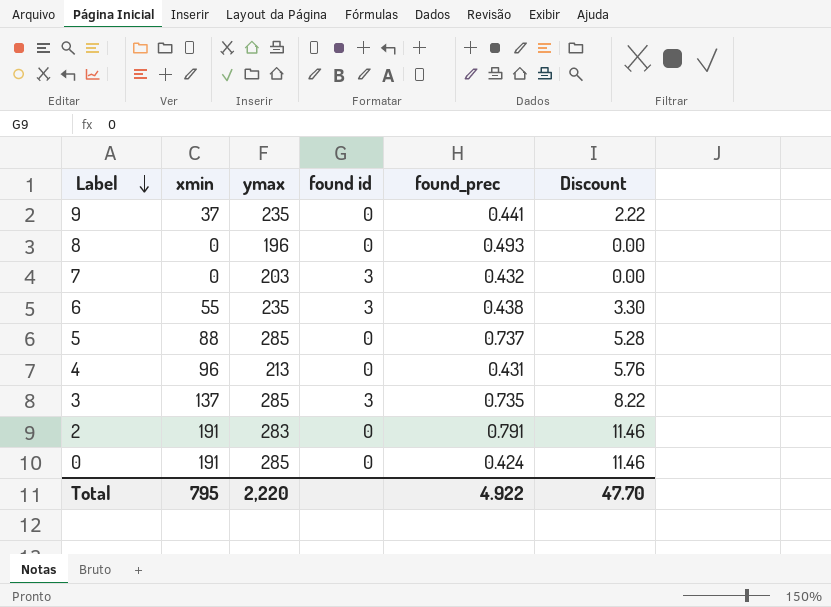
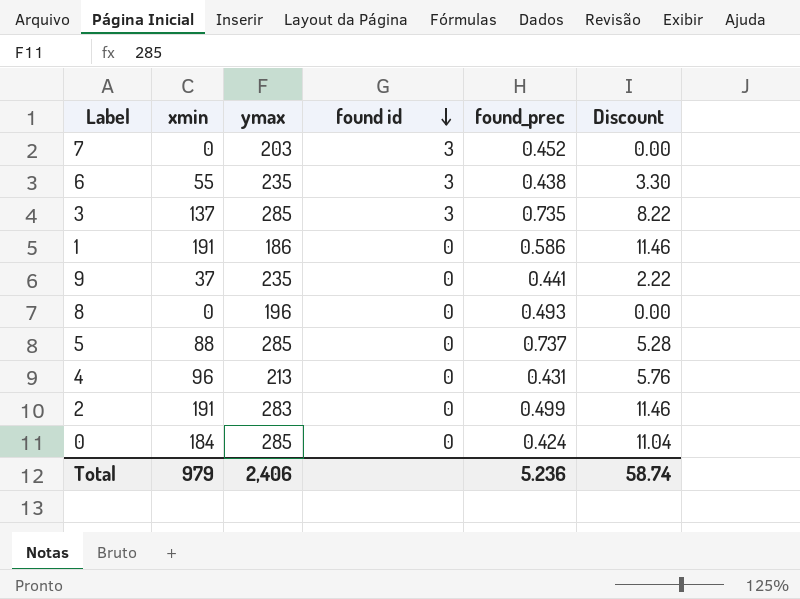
row order: Label descending -> found id descending
7 | found_prec: 0.432 -> 0.452
row 1: none -> 191 | 186 | 0 | 0.586 | 11.46
2 | found_prec: 0.791 -> 0.499
0 | xmin: 191 -> 184
0 | Discount: 11.46 -> 11.04
Total | xmin: 795 -> 979
Total | ymax: 2,220 -> 2,406
Total | found_prec: 4.922 -> 5.236
Total | Discount: 47.70 -> 58.74

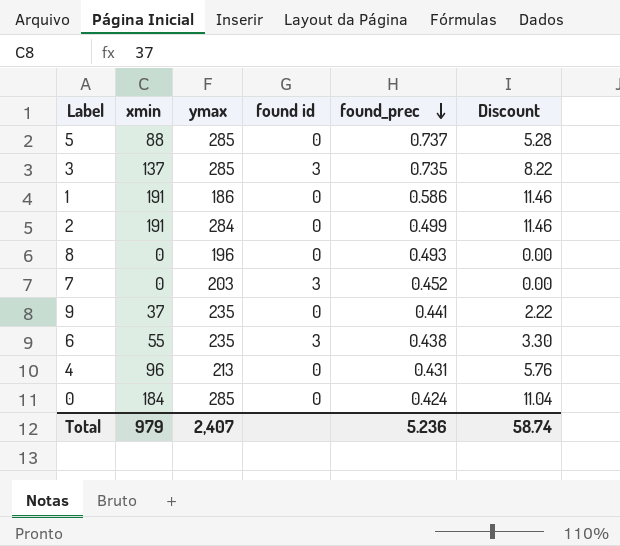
row order: found id descending -> found_prec descending
2 | ymax: 283 -> 284
Total | ymax: 2,406 -> 2,407

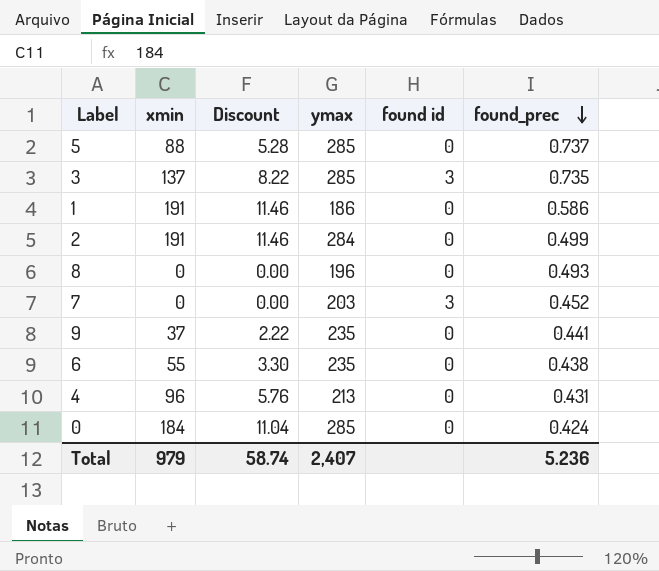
column Discount | position: 6 -> 3
6 | found id: 3 -> 0

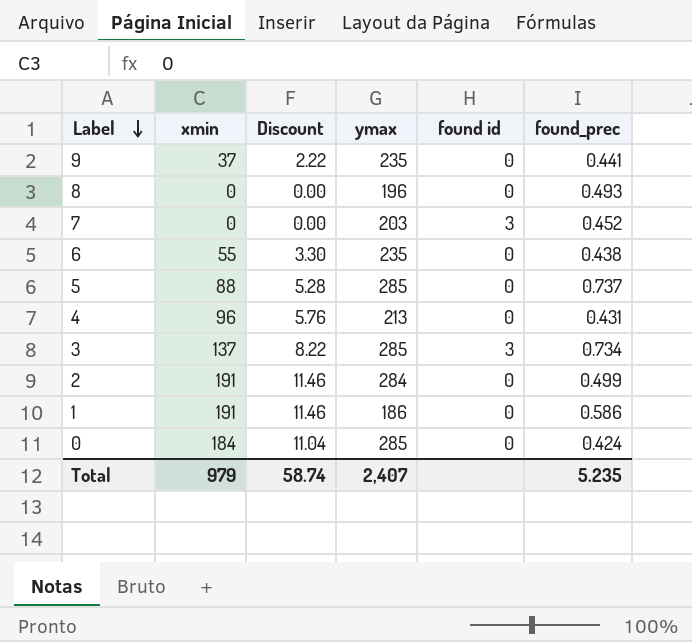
row order: found_prec descending -> Label descending
3 | found_prec: 0.735 -> 0.734
Total | found_prec: 5.236 -> 5.235

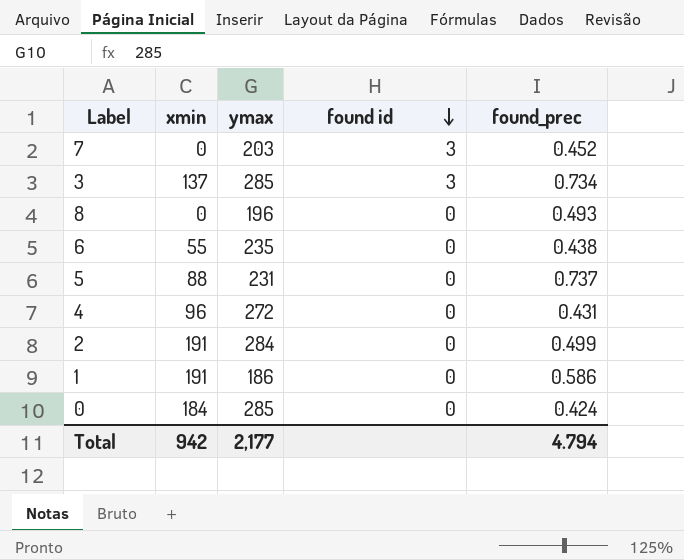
row order: Label descending -> found id descending
column Discount | formula: [xmin] * 0.06 -> none
row 9: 37 | 2.22 | 235 | 0 | 0.441 -> none
5 | ymax: 285 -> 231
4 | ymax: 213 -> 272
Total | xmin: 979 -> 942
Total | ymax: 2,407 -> 2,177
Total | found_prec: 5.235 -> 4.794

